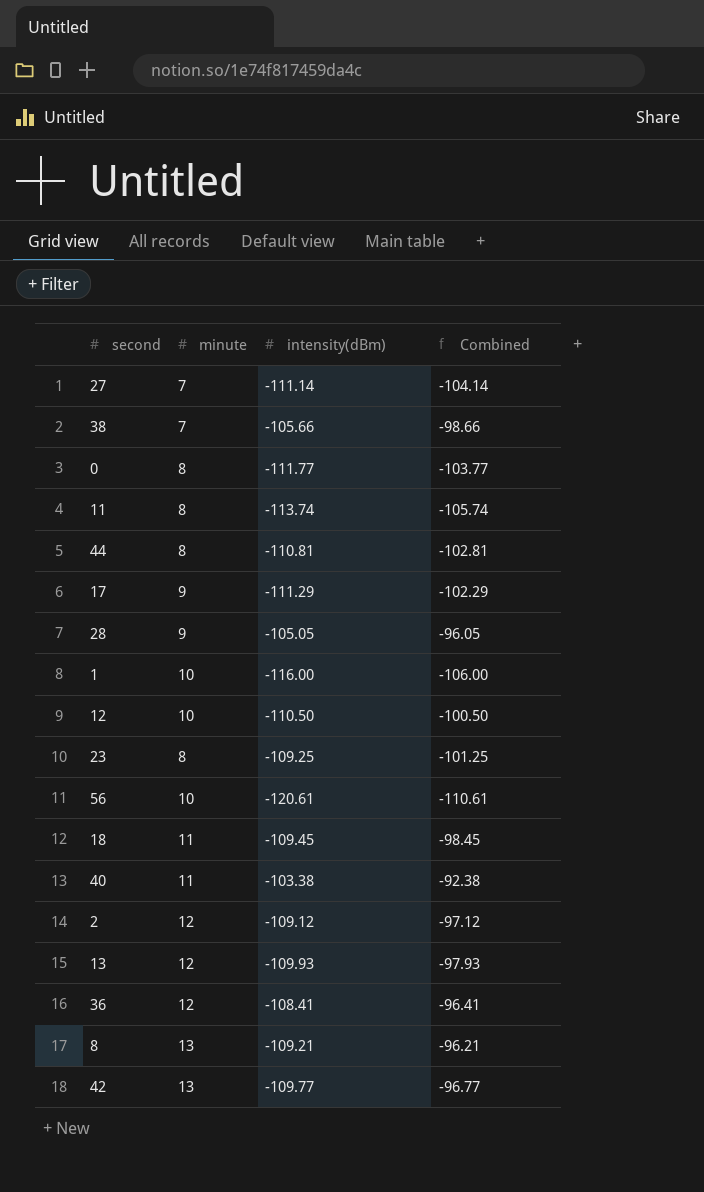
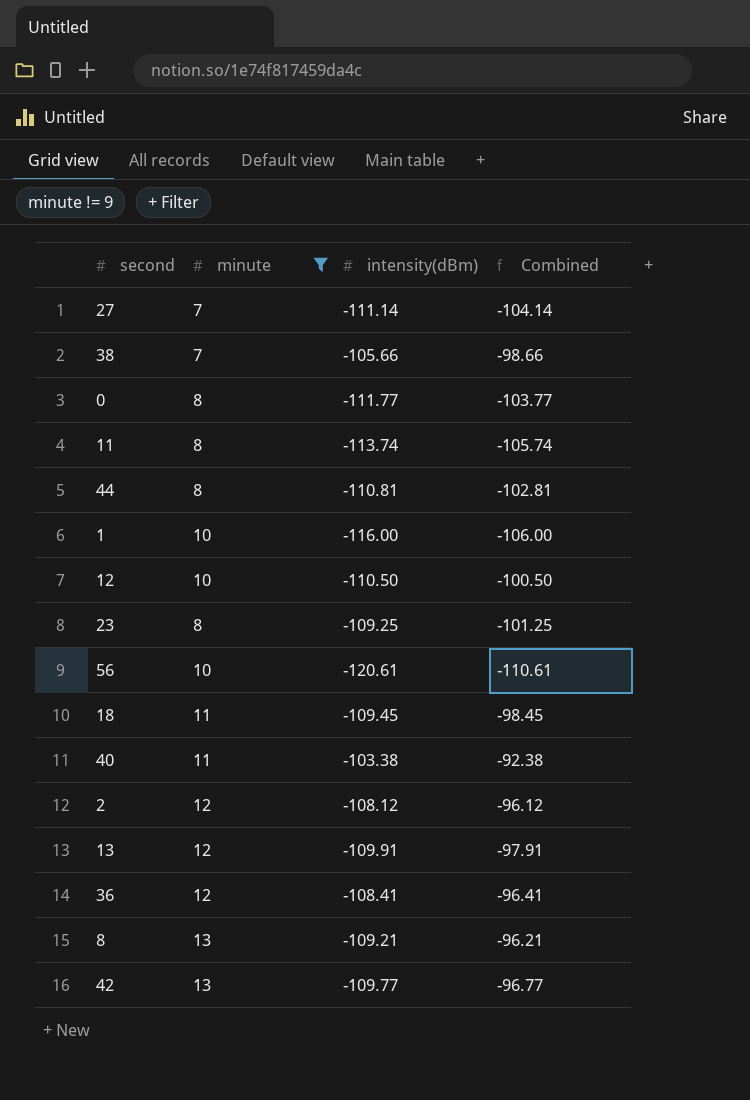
filter: none -> minute != 9
2 | intensity(dBm): -109.12 -> -108.12
2 | Combined: -97.12 -> -96.12
13 | intensity(dBm): -109.93 -> -109.91
13 | Combined: -97.93 -> -97.91

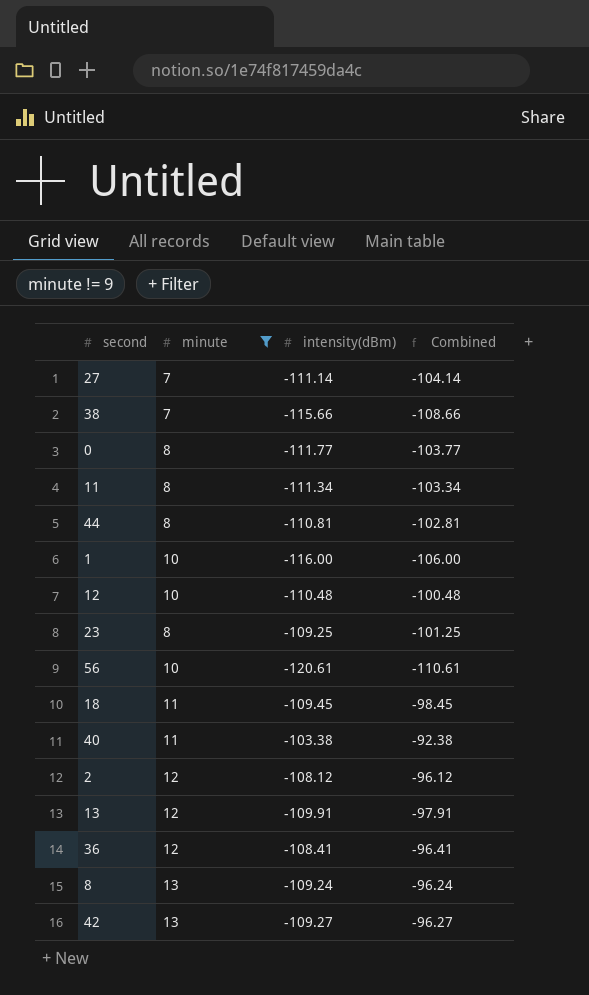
38 | intensity(dBm): -105.66 -> -115.66
38 | Combined: -98.66 -> -108.66
11 | intensity(dBm): -113.74 -> -111.34
11 | Combined: -105.74 -> -103.34
12 | intensity(dBm): -110.50 -> -110.48
12 | Combined: -100.50 -> -100.48
8 | intensity(dBm): -109.21 -> -109.24
8 | Combined: -96.21 -> -96.24
42 | intensity(dBm): -109.77 -> -109.27
42 | Combined: -96.77 -> -96.27

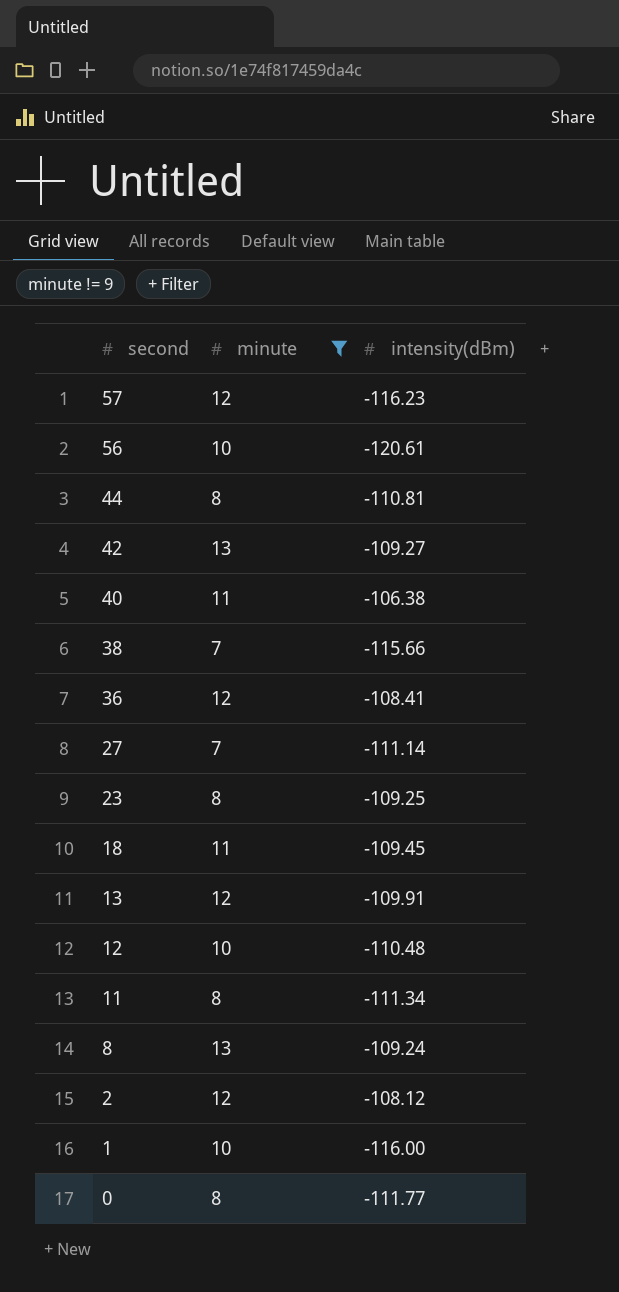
row order: none -> second descending
column Combined | formula: [minute] + [intensity(dBm)] -> none
row 57: none -> 12 | -116.23
40 | intensity(dBm): -103.38 -> -106.38

